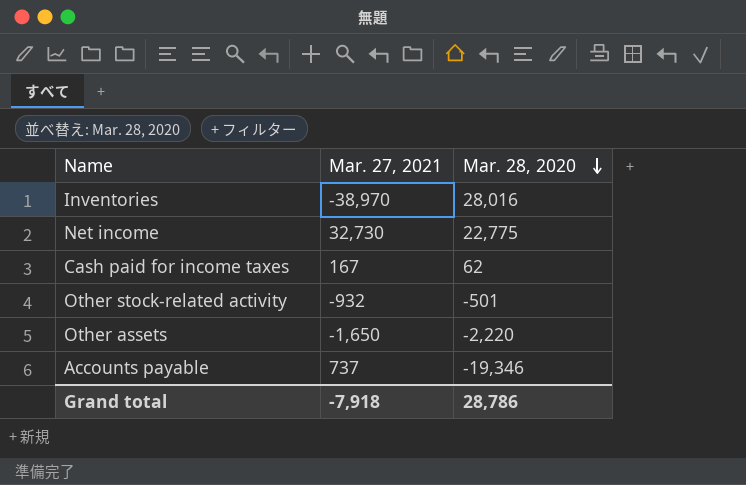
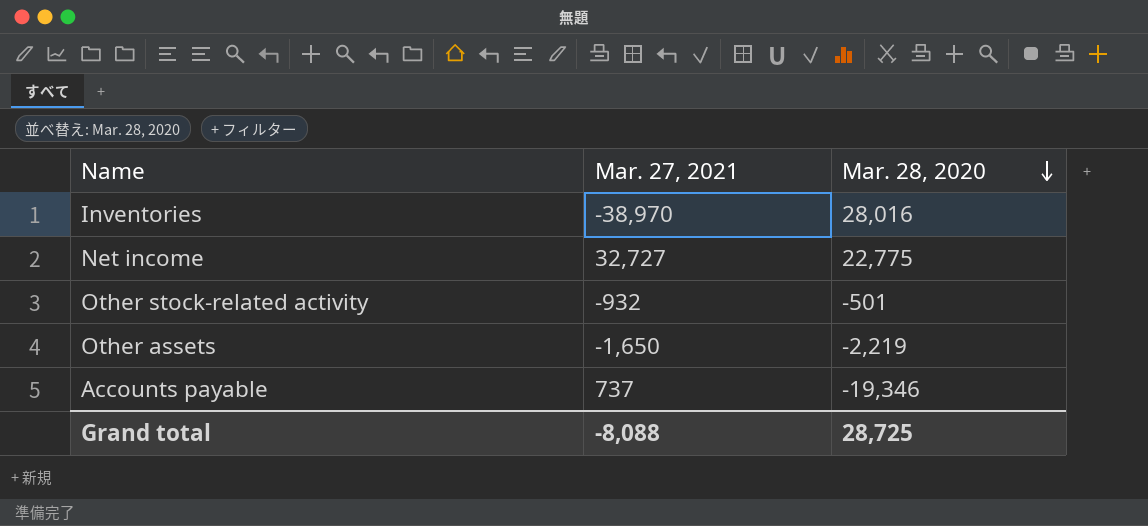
row Cash paid for income taxes: 167 | 62 -> none
Net income | Mar. 27, 2021: 32,730 -> 32,727
Other assets | Mar. 28, 2020: -2,220 -> -2,219
Grand total | Mar. 27, 2021: -7,918 -> -8,088
Grand total | Mar. 28, 2020: 28,786 -> 28,725

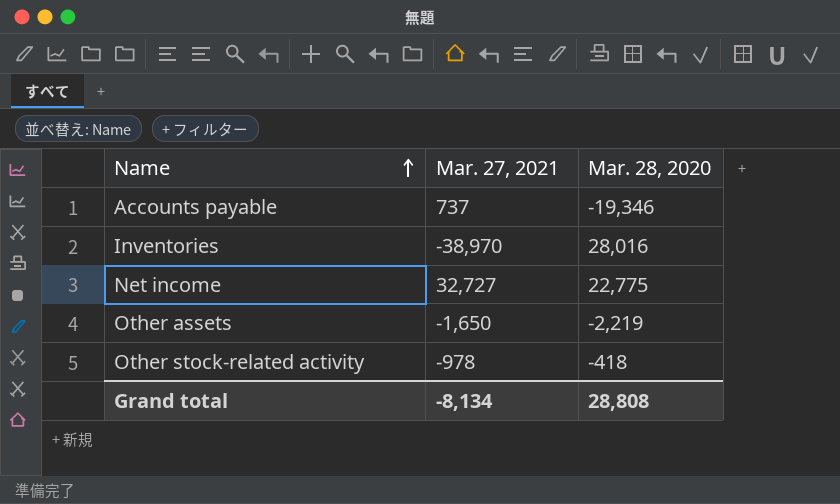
row order: Mar. 28, 2020 descending -> Name ascending
Other stock-related activity | Mar. 27, 2021: -932 -> -978
Other stock-related activity | Mar. 28, 2020: -501 -> -418
Grand total | Mar. 27, 2021: -8,088 -> -8,134
Grand total | Mar. 28, 2020: 28,725 -> 28,808

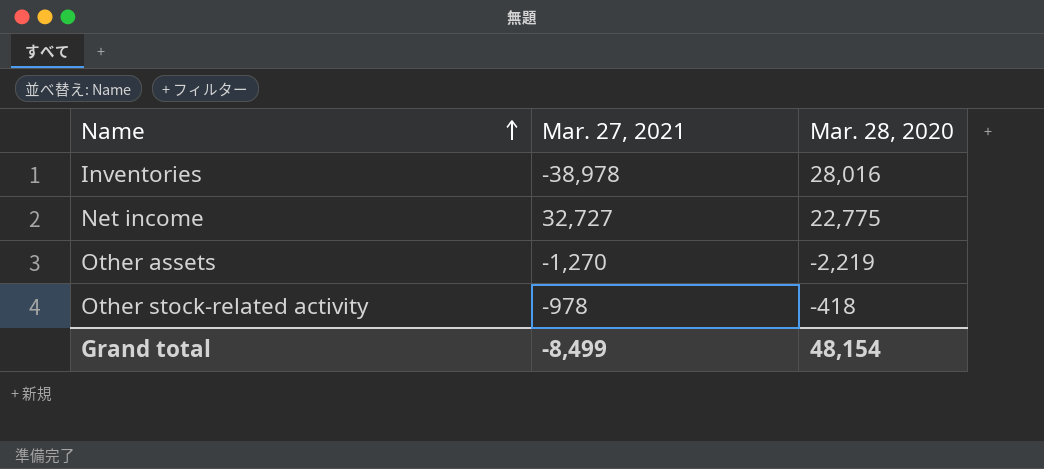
row Accounts payable: 737 | -19,346 -> none
Inventories | Mar. 27, 2021: -38,970 -> -38,978
Other assets | Mar. 27, 2021: -1,650 -> -1,270
Grand total | Mar. 27, 2021: -8,134 -> -8,499
Grand total | Mar. 28, 2020: 28,808 -> 48,154

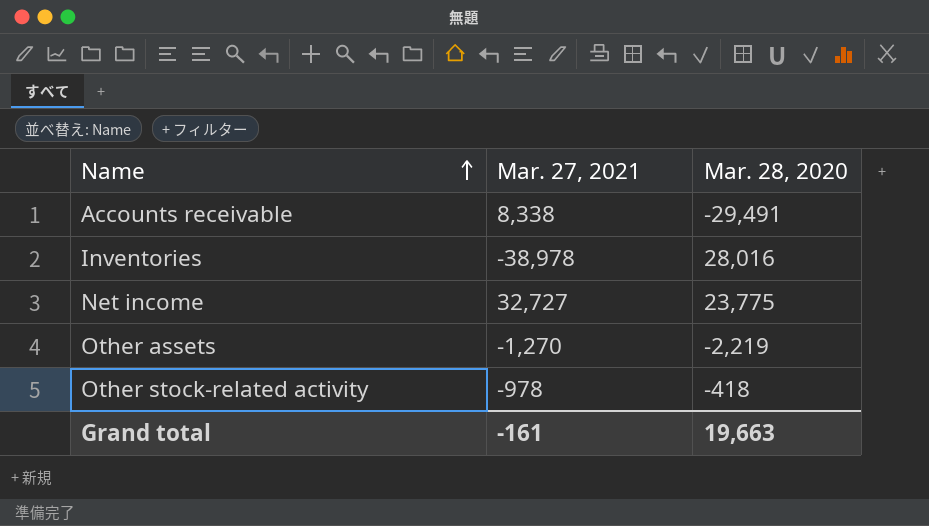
row Accounts receivable: none -> 8,338 | -29,491
Net income | Mar. 28, 2020: 22,775 -> 23,775
Grand total | Mar. 27, 2021: -8,499 -> -161
Grand total | Mar. 28, 2020: 48,154 -> 19,663

